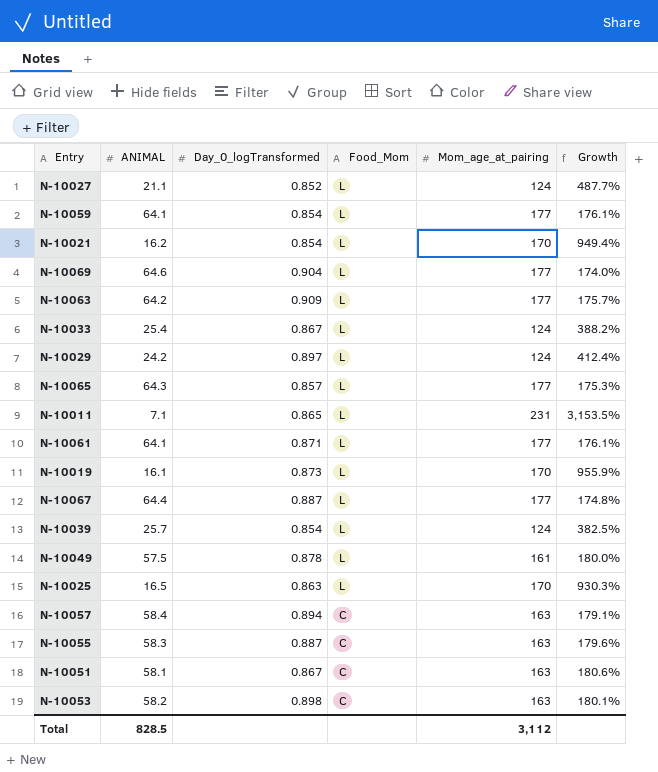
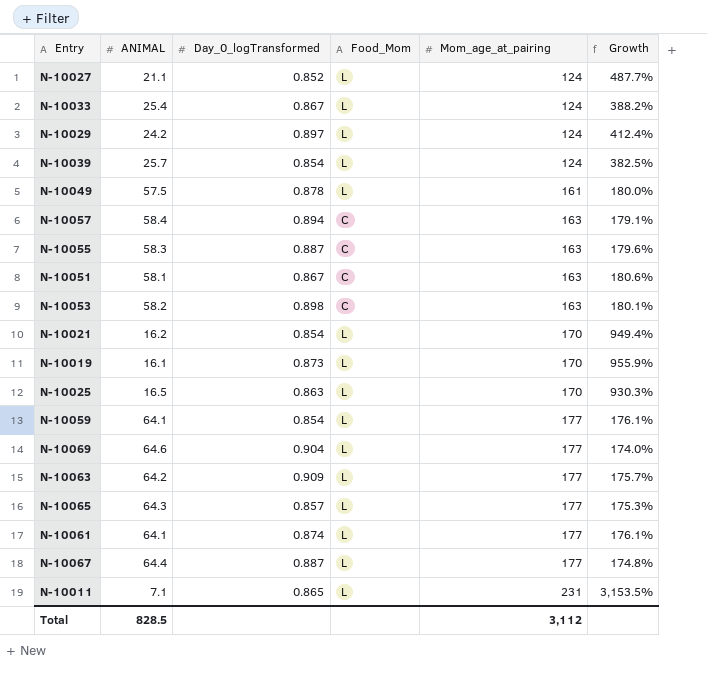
row order: Food_Mom descending -> Mom_age_at_pairing ascending
N-10061 | Day_0_logTransformed: 0.871 -> 0.874

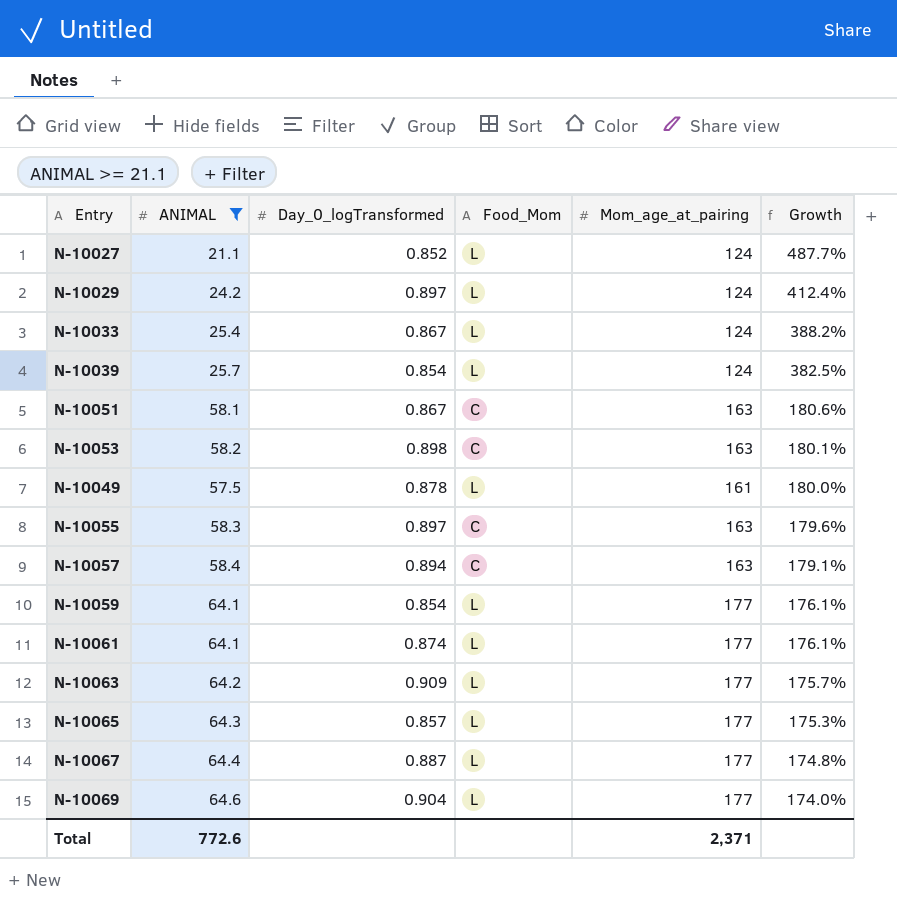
filter: none -> ANIMAL >= 21.1
row order: Mom_age_at_pairing ascending -> Growth descending
N-10055 | Day_0_logTransformed: 0.887 -> 0.897
Total | ANIMAL: 828.5 -> 772.6
Total | Mom_age_at_pairing: 3,112 -> 2,371

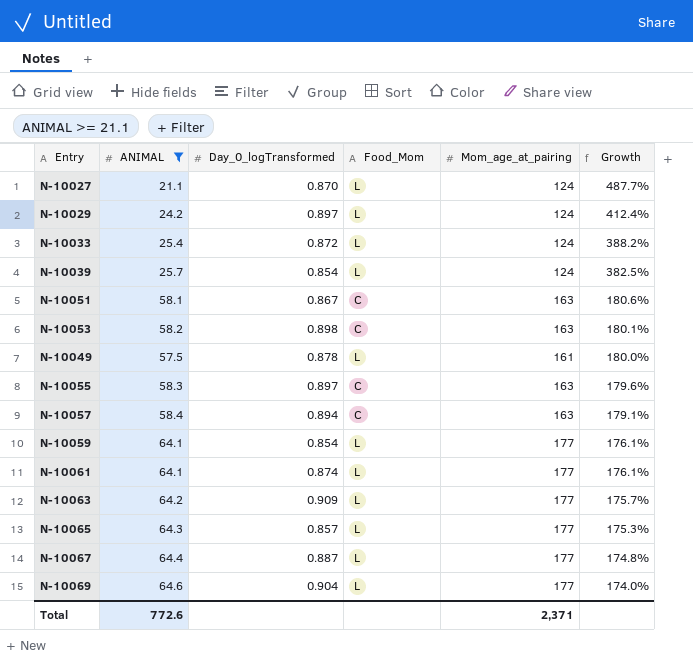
N-10027 | Day_0_logTransformed: 0.852 -> 0.870
N-10033 | Day_0_logTransformed: 0.867 -> 0.872

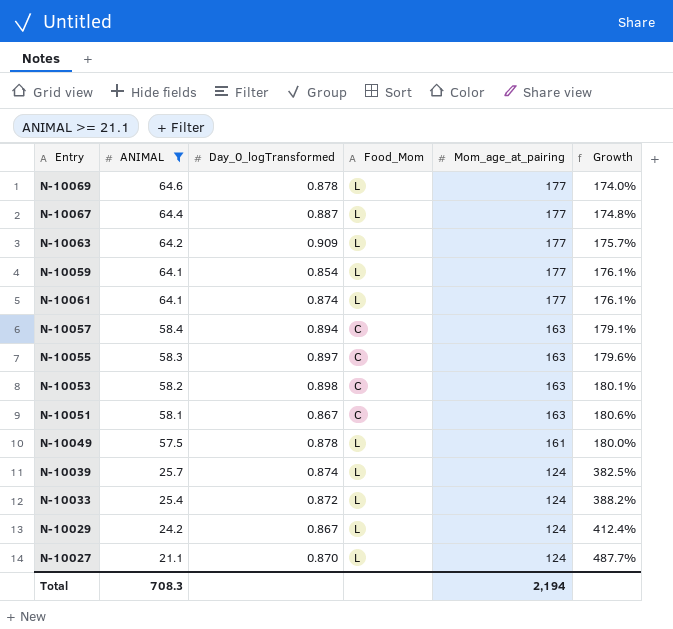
row order: Growth descending -> ANIMAL descending
row N-10065: 64.3 | 0.857 | L | 177 | 175.3% -> none
N-10069 | Day_0_logTransformed: 0.904 -> 0.878
N-10039 | Day_0_logTransformed: 0.854 -> 0.874
N-10029 | Day_0_logTransformed: 0.897 -> 0.867
Total | ANIMAL: 772.6 -> 708.3
Total | Mom_age_at_pairing: 2,371 -> 2,194

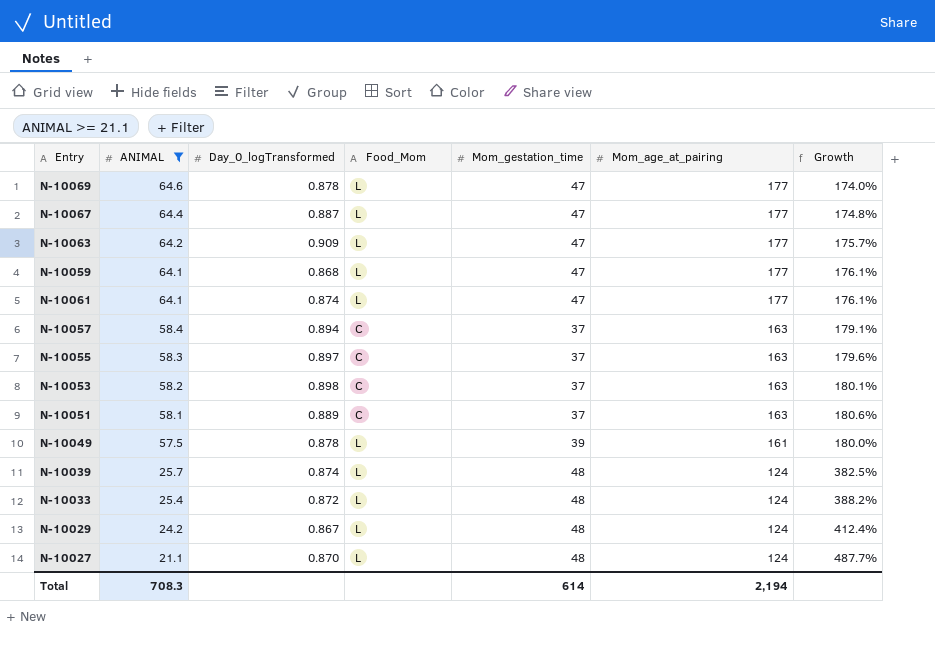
column Mom_gestation_time | position: none -> 5
N-10059 | Day_0_logTransformed: 0.854 -> 0.868
N-10051 | Day_0_logTransformed: 0.867 -> 0.889

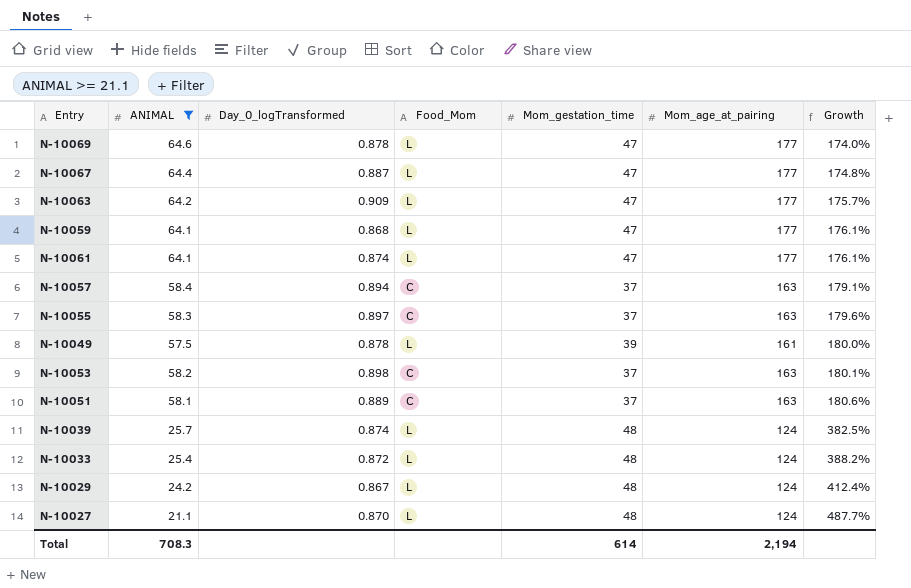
row order: ANIMAL descending -> Growth ascending

